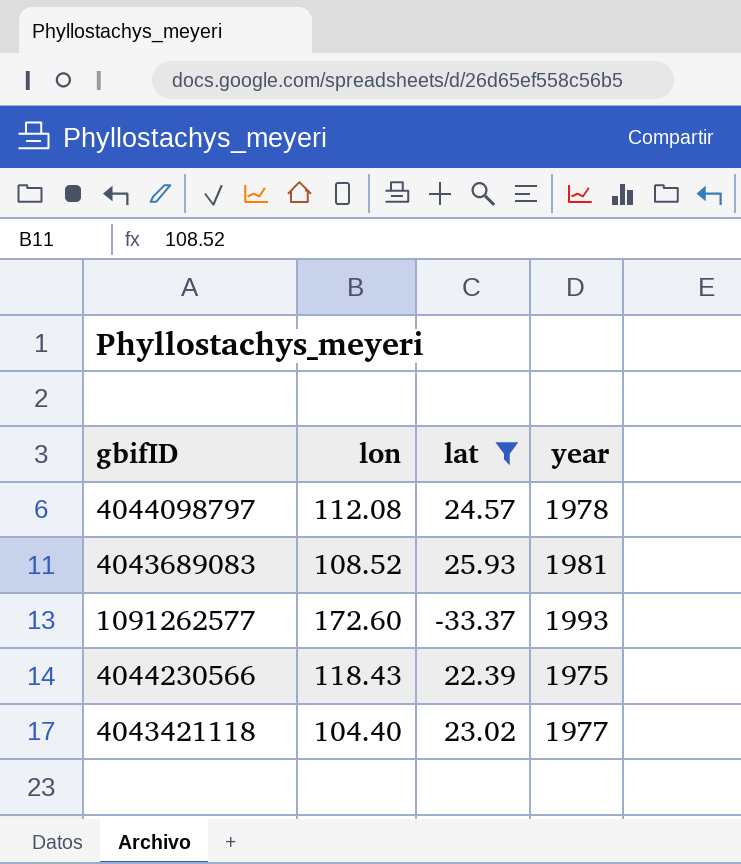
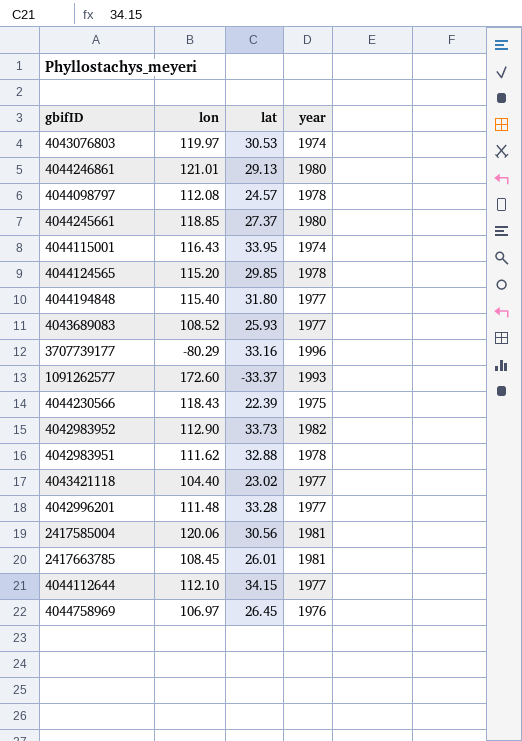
filter: lat <= 25.93 -> none
4043689083 | year: 1981 -> 1977

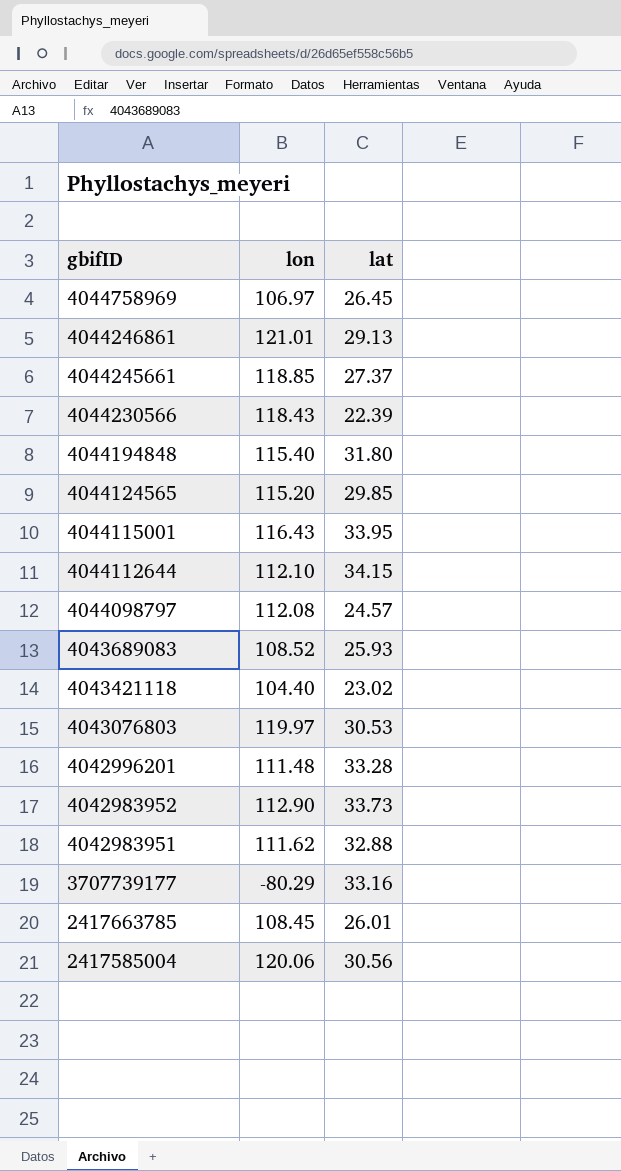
row order: none -> gbifID descending
column year | position: 4 -> none
row 1091262577: 172.60 | -33.37 | 1993 -> none

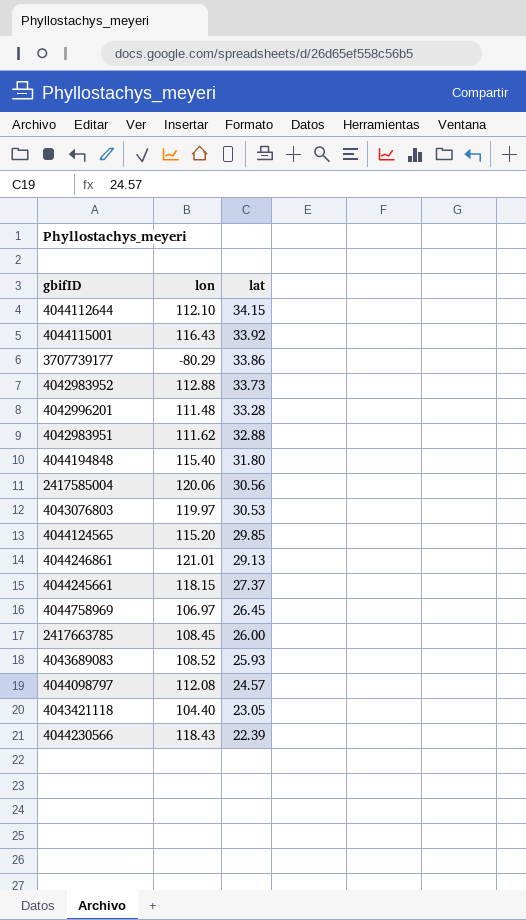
row order: gbifID descending -> lat descending
4044115001 | lat: 33.95 -> 33.92
3707739177 | lat: 33.16 -> 33.86
4042983952 | lon: 112.90 -> 112.88
4044245661 | lon: 118.85 -> 118.15
2417663785 | lat: 26.01 -> 26.00
4043421118 | lat: 23.02 -> 23.05

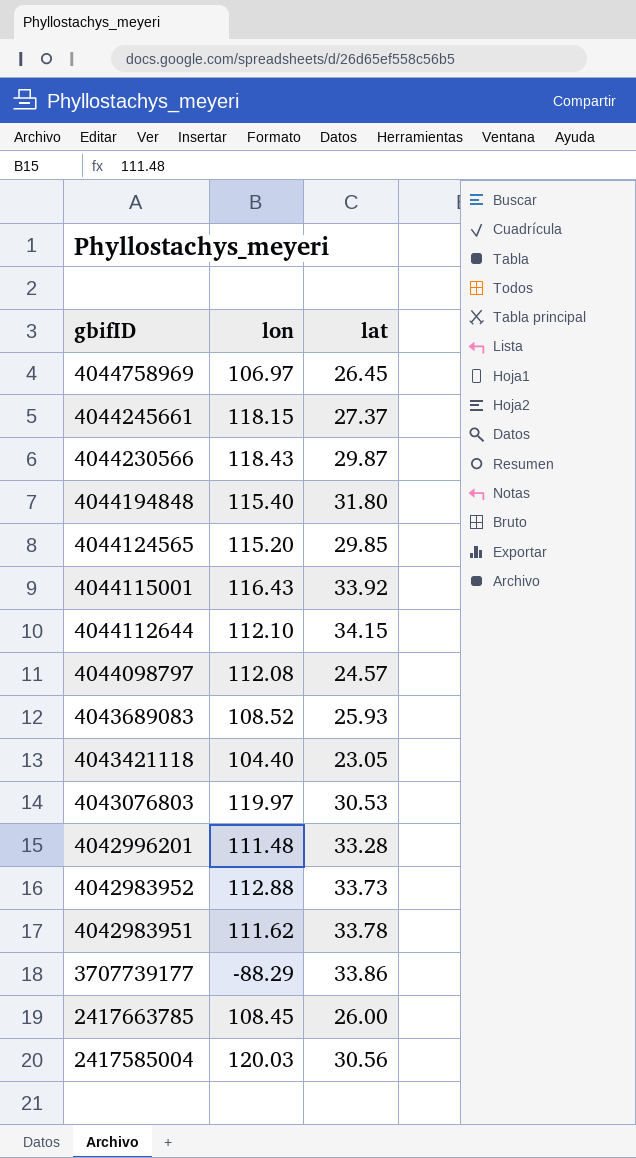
row order: lat descending -> gbifID descending
row 4044246861: 121.01 | 29.13 -> none
4044230566 | lat: 22.39 -> 29.87
4042983951 | lat: 32.88 -> 33.78
3707739177 | lon: -80.29 -> -88.29
2417585004 | lon: 120.06 -> 120.03

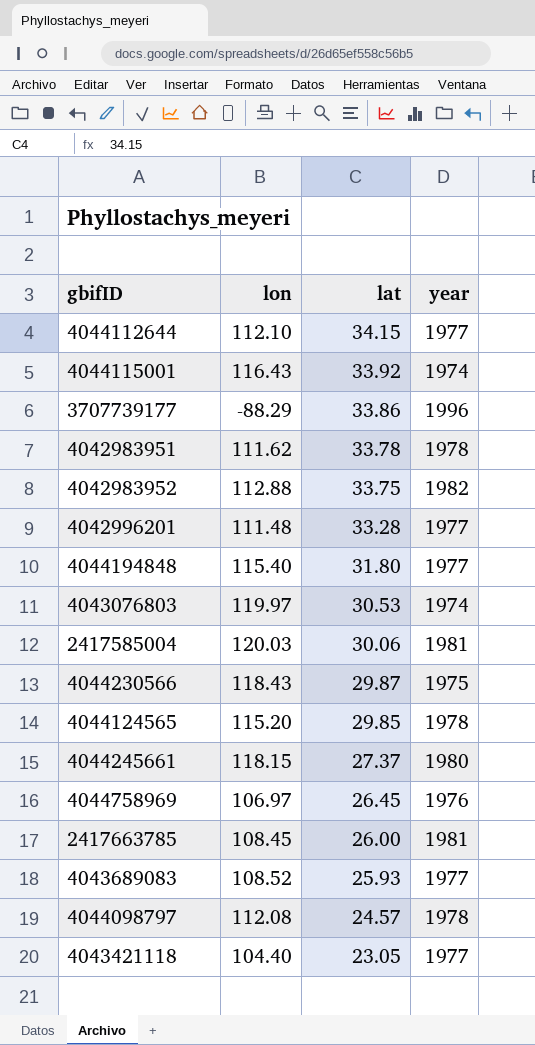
row order: gbifID descending -> lat descending
column year | position: none -> 4
4042983952 | lat: 33.73 -> 33.75
2417585004 | lat: 30.56 -> 30.06

